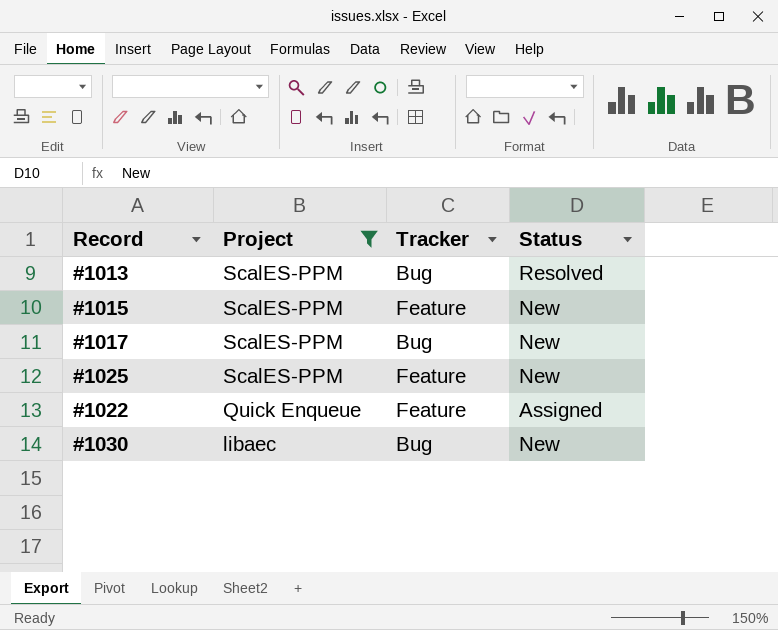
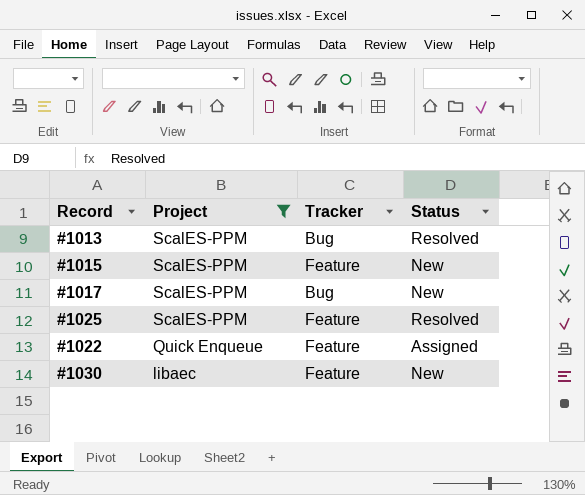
#1025 | Status: New -> Resolved
#1030 | Tracker: Bug -> Feature

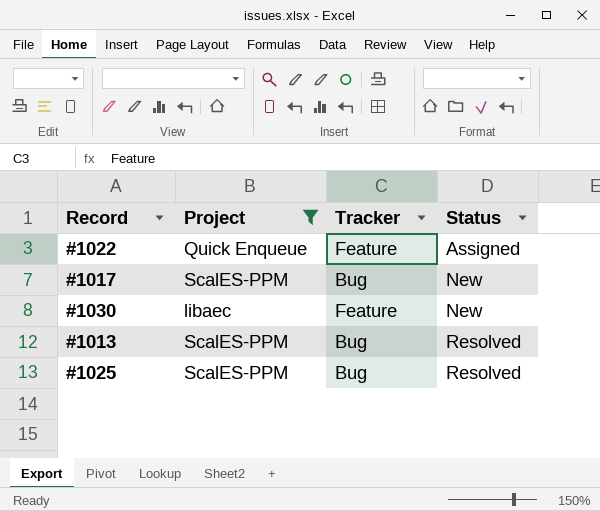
row order: Project descending -> Status ascending
row #1015: ScalES-PPM | Feature | New -> none
#1025 | Tracker: Feature -> Bug

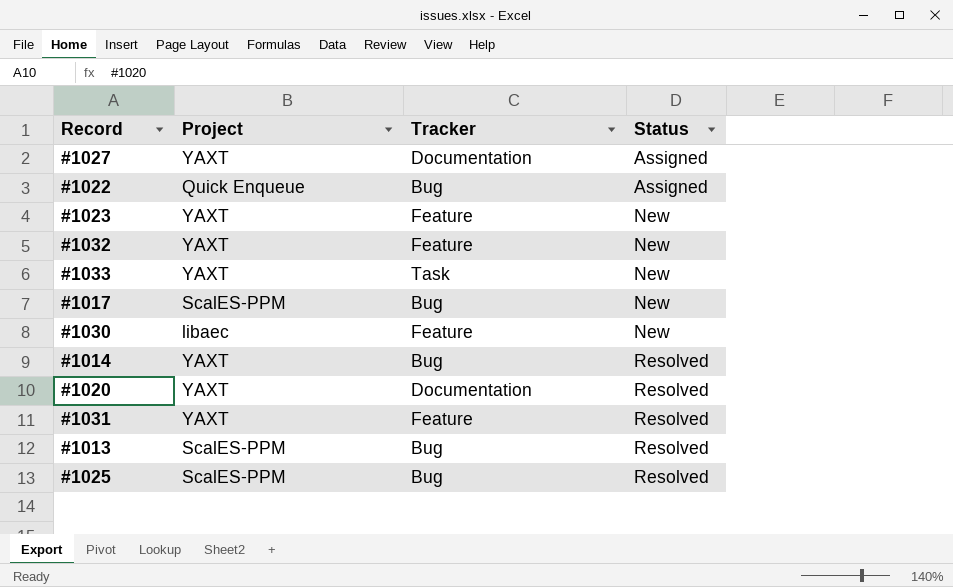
filter: Project != YAXT -> none
#1022 | Tracker: Feature -> Bug

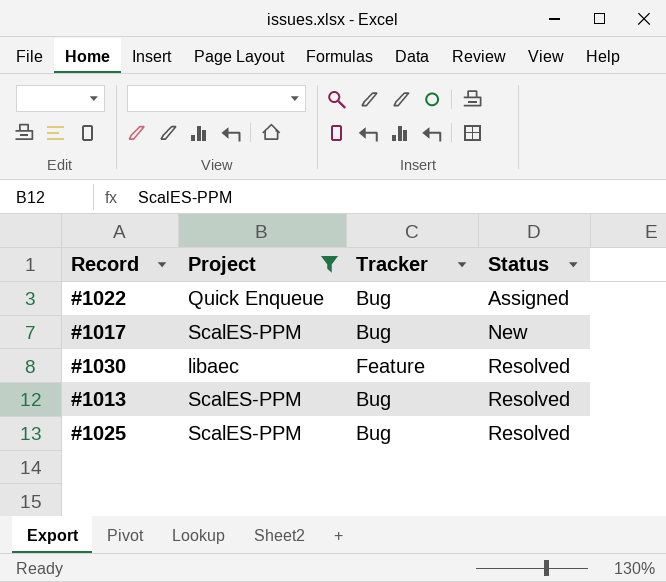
filter: none -> Project != YAXT
#1030 | Status: New -> Resolved

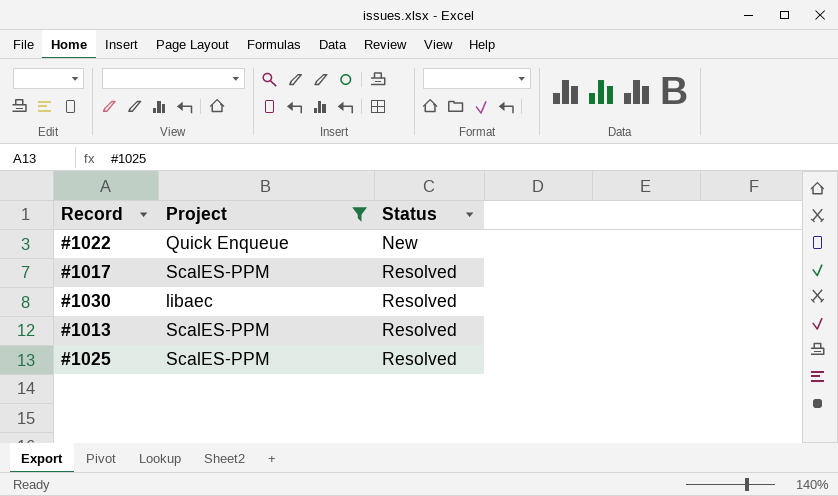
column Tracker | position: 3 -> none
#1022 | Status: Assigned -> New
#1017 | Status: New -> Resolved

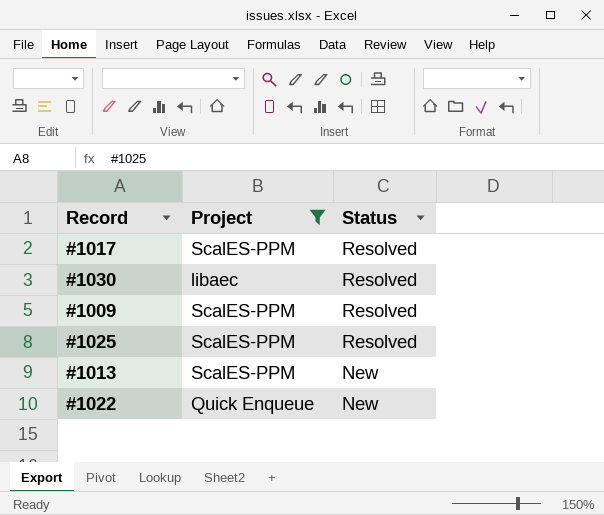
row order: Status ascending -> Status descending
row #1009: none -> ScalES-PPM | Resolved
#1013 | Status: Resolved -> New

